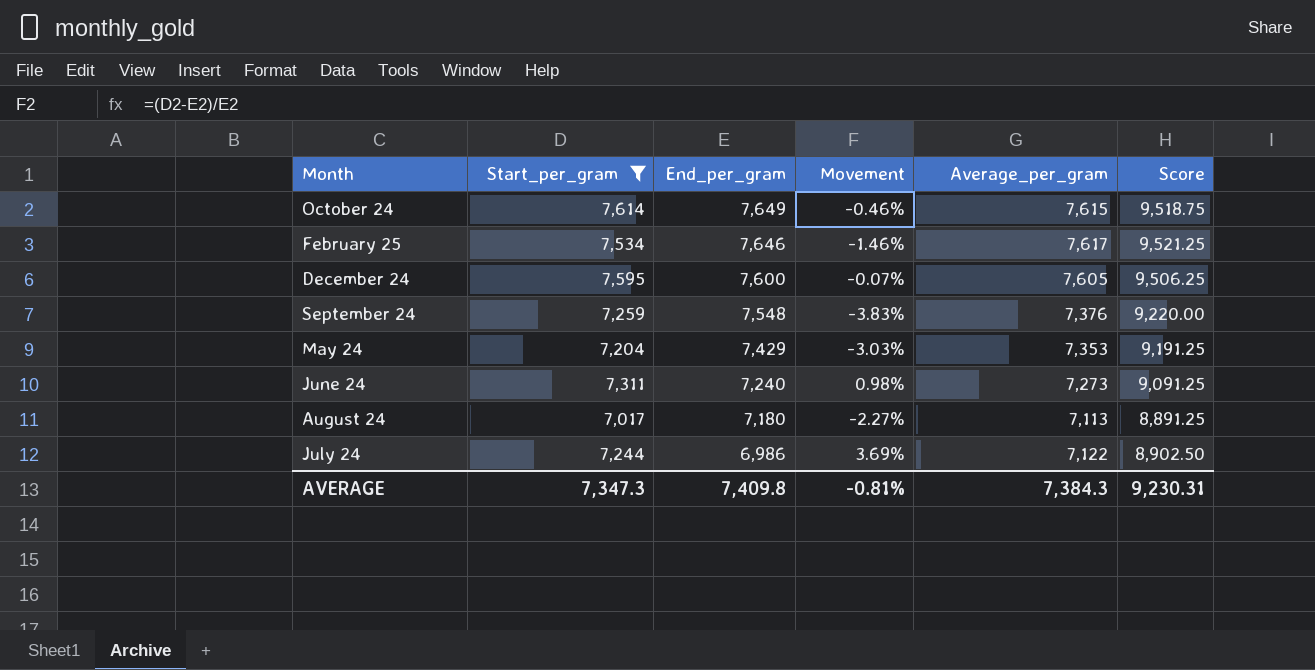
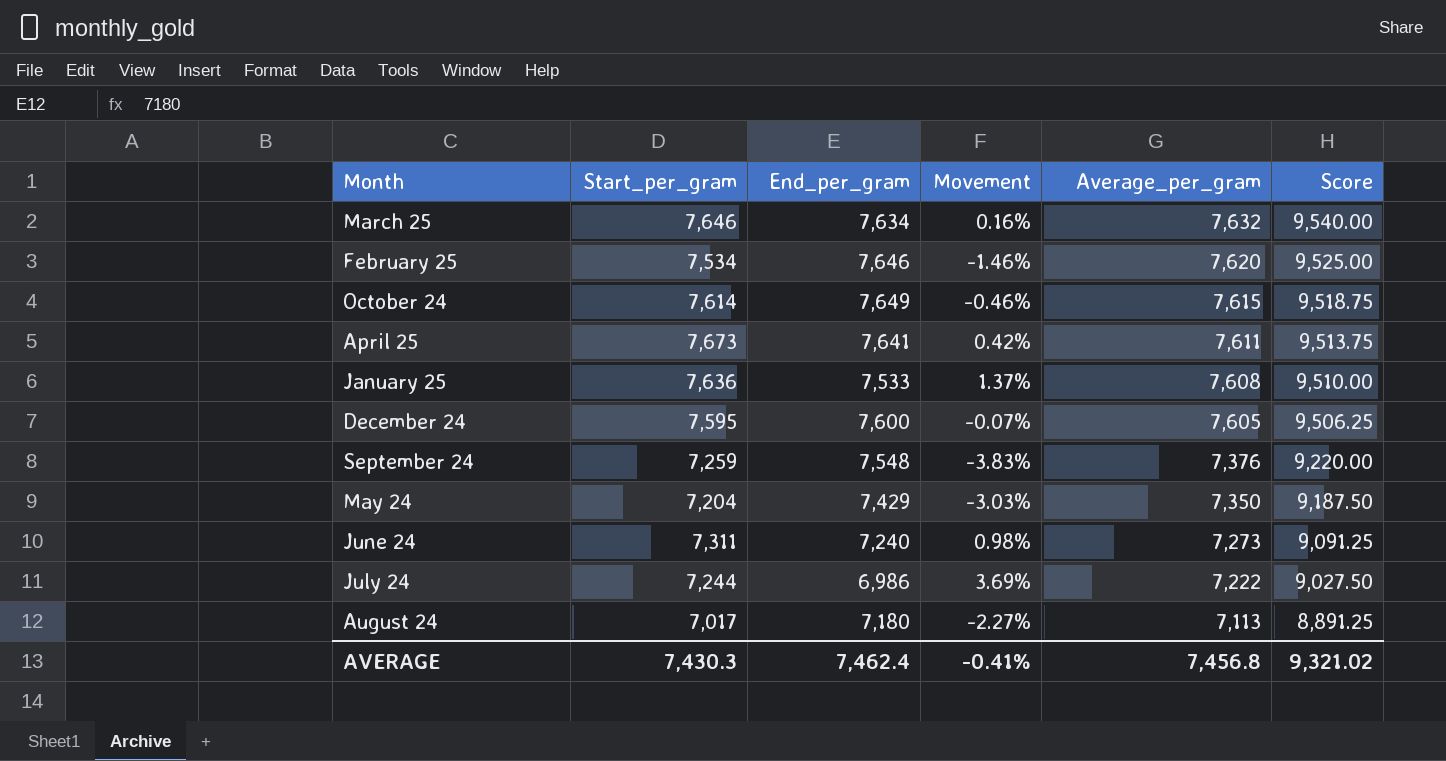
filter: Start_per_gram <= 7,614 -> none
row order: End_per_gram descending -> Average_per_gram descending
February 25 | Average_per_gram: 7,617 -> 7,620
February 25 | Score: 9,521.25 -> 9,525.00
May 24 | Average_per_gram: 7,353 -> 7,350
May 24 | Score: 9,191.25 -> 9,187.50
July 24 | Average_per_gram: 7,122 -> 7,222
July 24 | Score: 8,902.50 -> 9,027.50
AVERAGE | Start_per_gram: 7,347.3 -> 7,430.3
AVERAGE | End_per_gram: 7,409.8 -> 7,462.4
AVERAGE | Movement: -0.81% -> -0.41%
AVERAGE | Average_per_gram: 7,384.3 -> 7,456.8
AVERAGE | Score: 9,230.31 -> 9,321.02

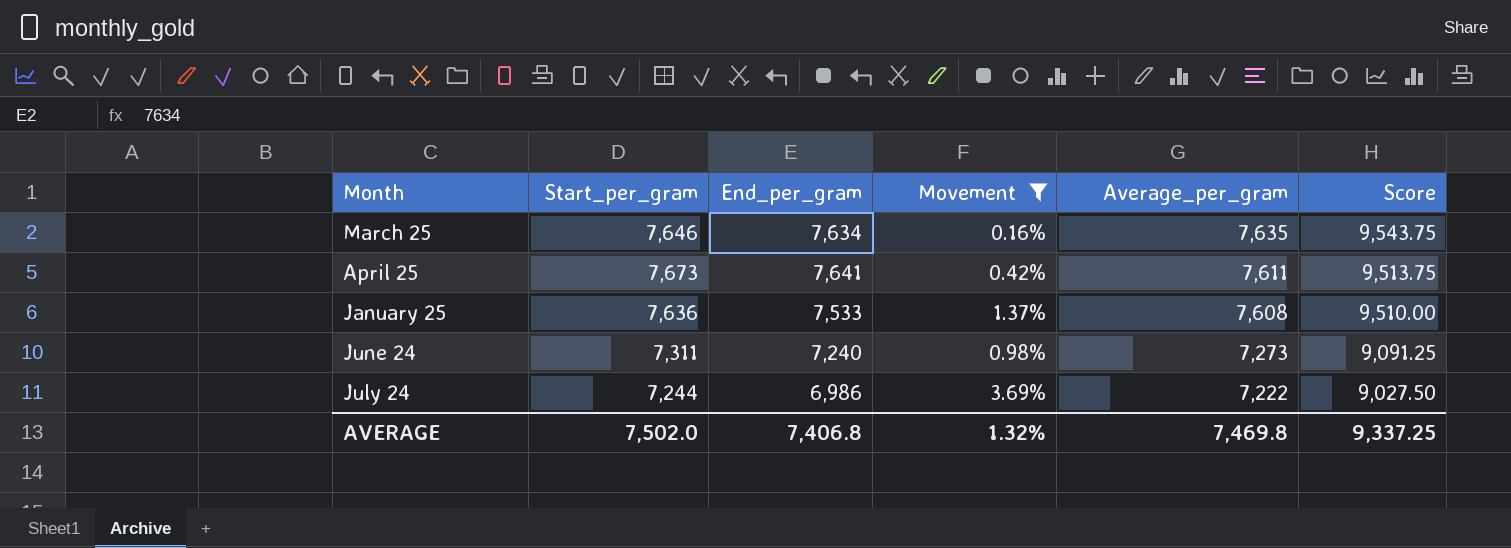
filter: none -> Movement >= 0.16%
March 25 | Average_per_gram: 7,632 -> 7,635
March 25 | Score: 9,540.00 -> 9,543.75
AVERAGE | Start_per_gram: 7,430.3 -> 7,502.0
AVERAGE | End_per_gram: 7,462.4 -> 7,406.8
AVERAGE | Movement: -0.41% -> 1.32%
AVERAGE | Average_per_gram: 7,456.8 -> 7,469.8
AVERAGE | Score: 9,321.02 -> 9,337.25

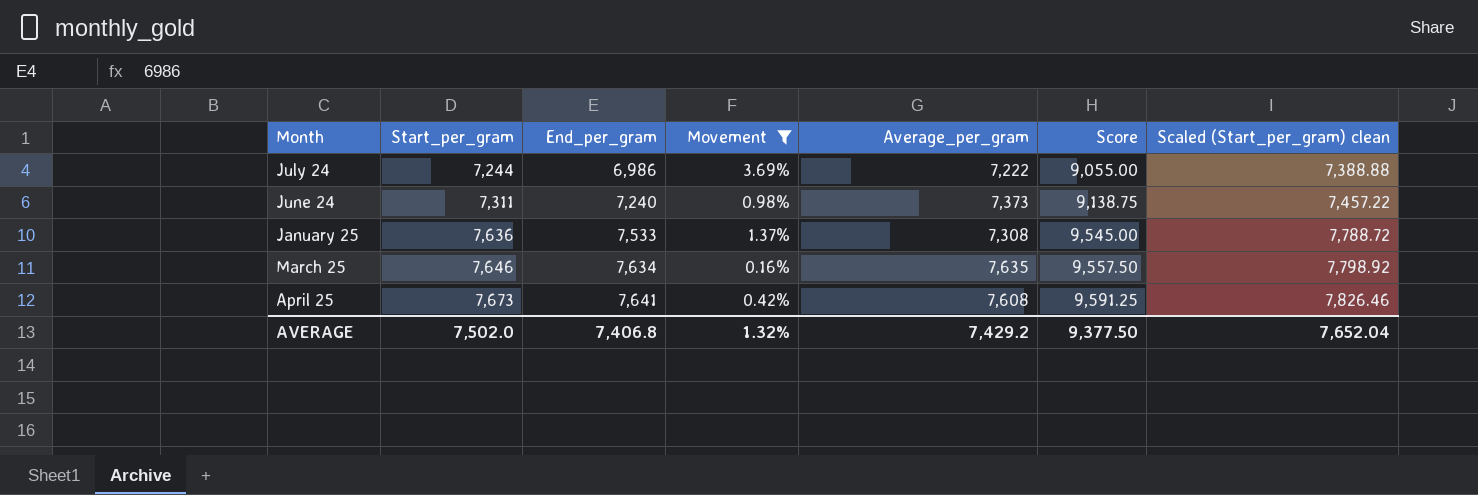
row order: Average_per_gram descending -> Start_per_gram ascending
column Score | formula: [Average_per_gram] * 1.25 -> [Start_per_gram] * 1.25
column Scaled (Start_per_gram) clean | formula: none -> [Start_per_gram] * 1.02
June 24 | Average_per_gram: 7,273 -> 7,373
January 25 | Average_per_gram: 7,608 -> 7,308
April 25 | Average_per_gram: 7,611 -> 7,608
AVERAGE | Average_per_gram: 7,469.8 -> 7,429.2
AVERAGE | Score: 9,337.25 -> 9,377.50

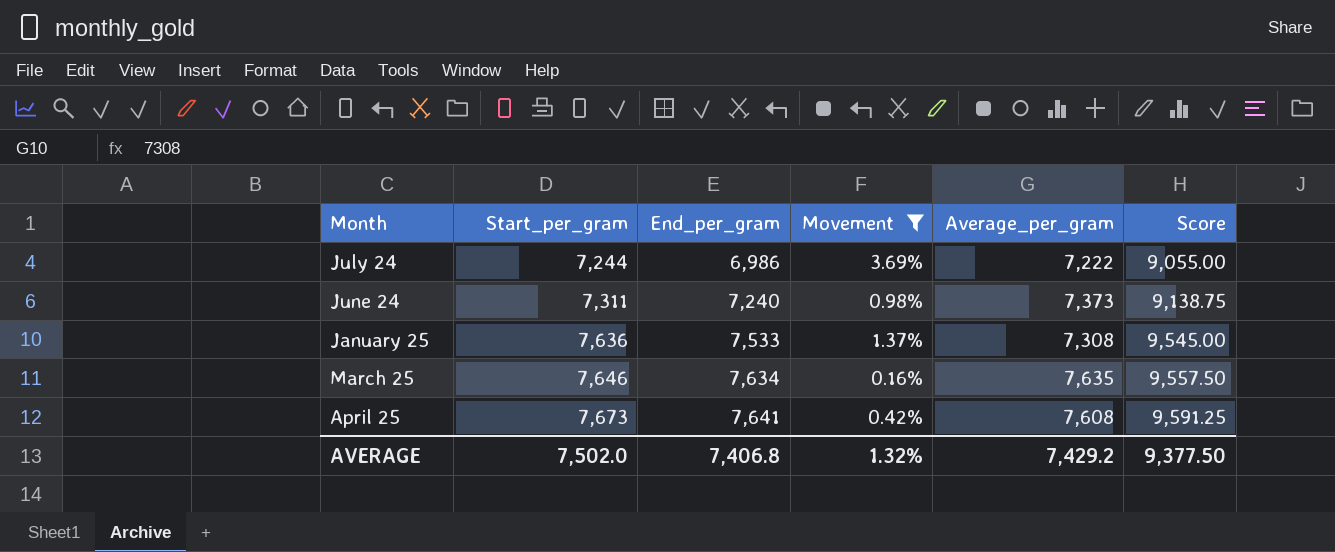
column Scaled (Start_per_gram) clean | formula: [Start_per_gram] * 1.02 -> none

